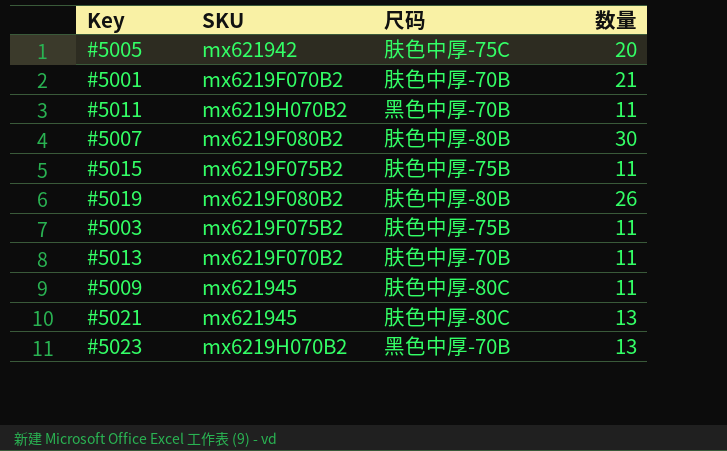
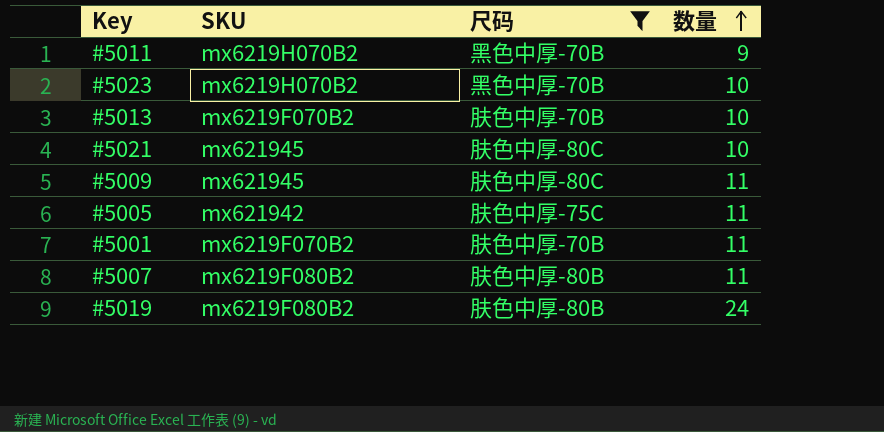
filter: none -> 尺码 != 肤色中厚-75B
row order: none -> 数量 ascending
#5011 | 数量: 11 -> 9
#5023 | 数量: 13 -> 10
#5013 | 数量: 11 -> 10
#5021 | 数量: 13 -> 10
#5005 | 数量: 20 -> 11
#5001 | 数量: 21 -> 11
#5007 | 数量: 30 -> 11
#5019 | 数量: 26 -> 24

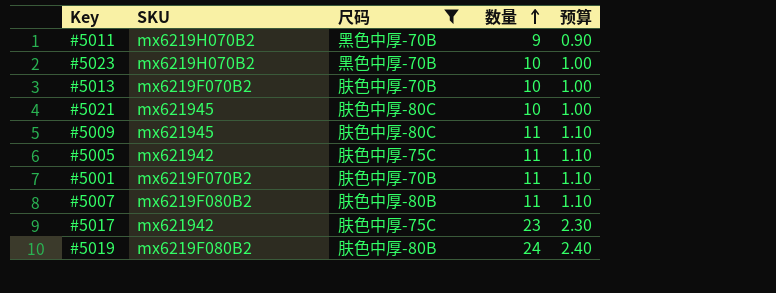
column 预算 | formula: none -> [数量] * 0.1
row #5017: none -> mx621942 | 肤色中厚-75C | 23 | 2.30

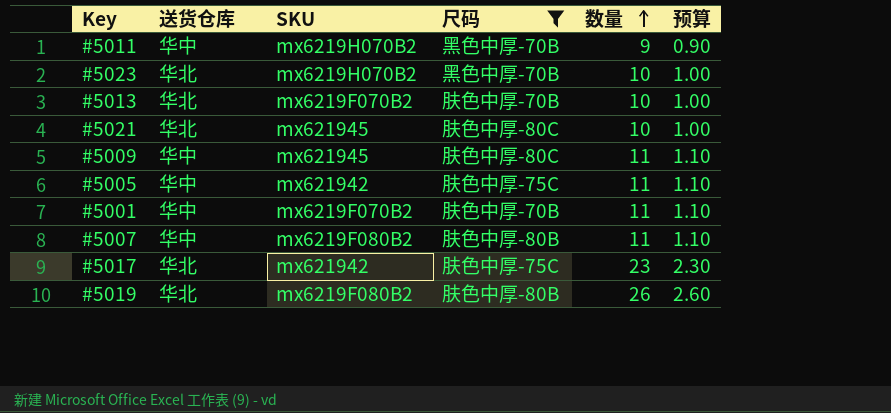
column 送货仓库 | position: none -> 2
#5019 | 数量: 24 -> 26
#5019 | 预算: 2.40 -> 2.60

